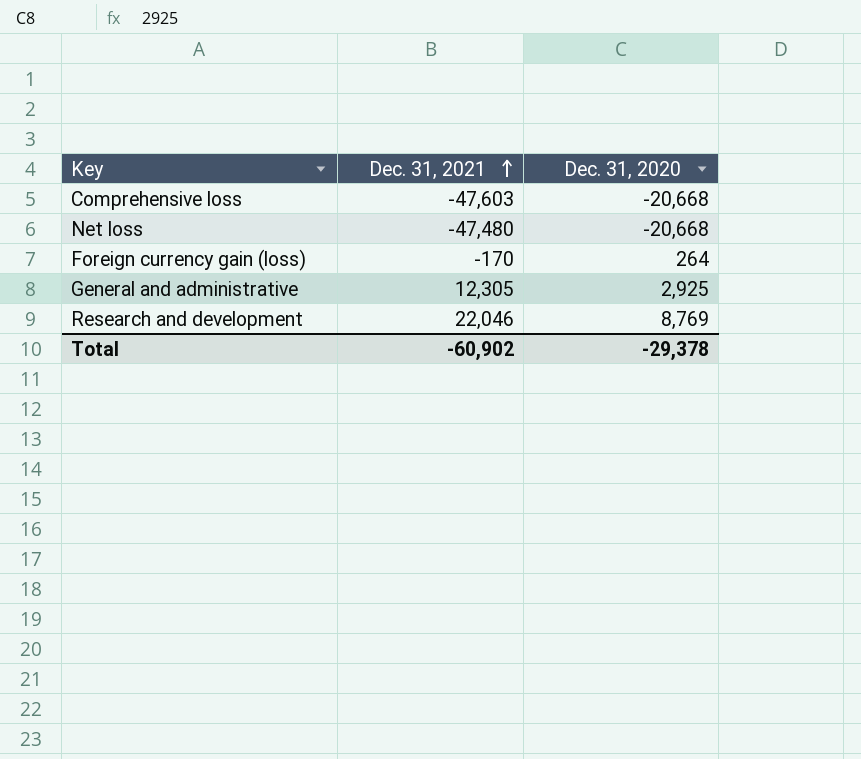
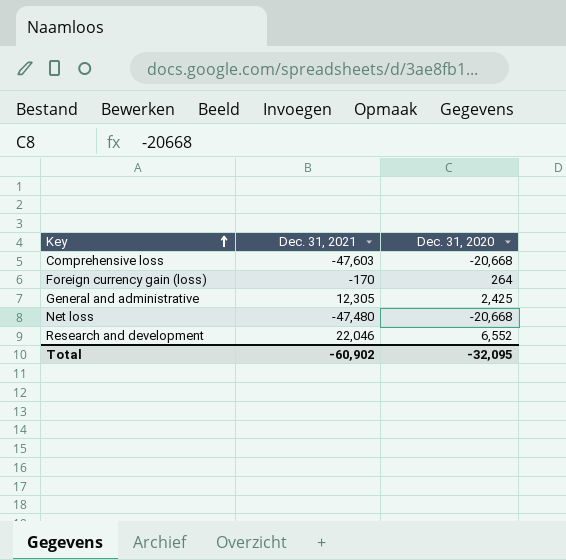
row order: Dec. 31, 2021 ascending -> Key ascending
General and administrative | Dec. 31, 2020: 2,925 -> 2,425
Research and development | Dec. 31, 2020: 8,769 -> 6,552
Total | Dec. 31, 2020: -29,378 -> -32,095

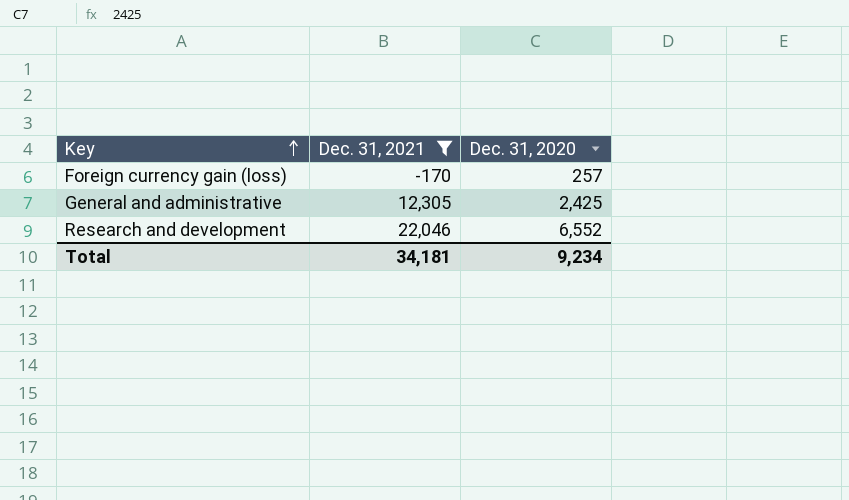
filter: none -> Dec. 31, 2021 >= -170
Foreign currency gain (loss) | Dec. 31, 2020: 264 -> 257
Total | Dec. 31, 2021: -60,902 -> 34,181
Total | Dec. 31, 2020: -32,095 -> 9,234

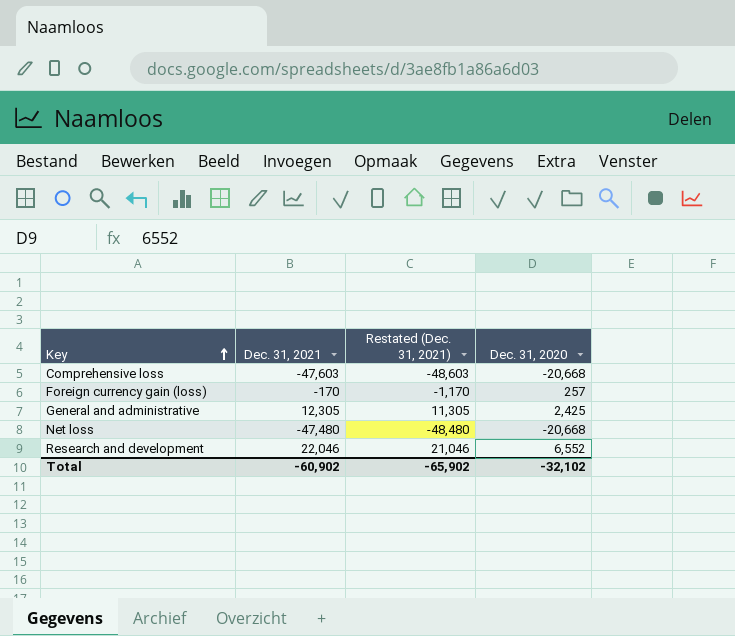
filter: Dec. 31, 2021 >= -170 -> none
column Restated (Dec. 31, 2021) | formula: none -> [Dec. 31, 2021] - 1000
Total | Dec. 31, 2021: 34,181 -> -60,902
Total | Dec. 31, 2020: 9,234 -> -32,102

